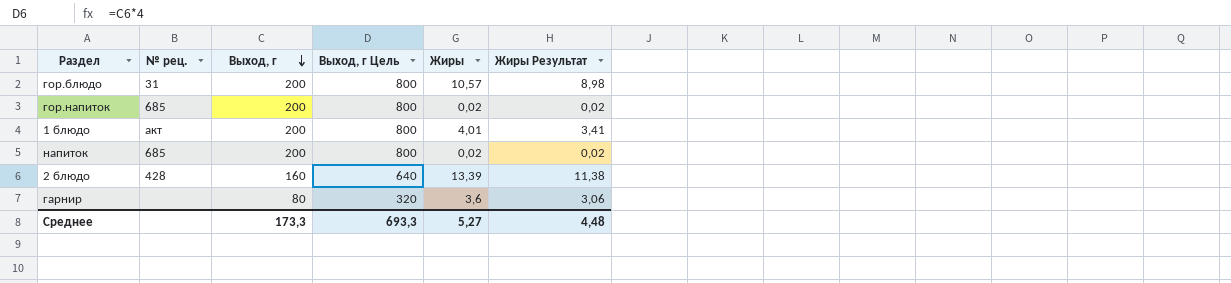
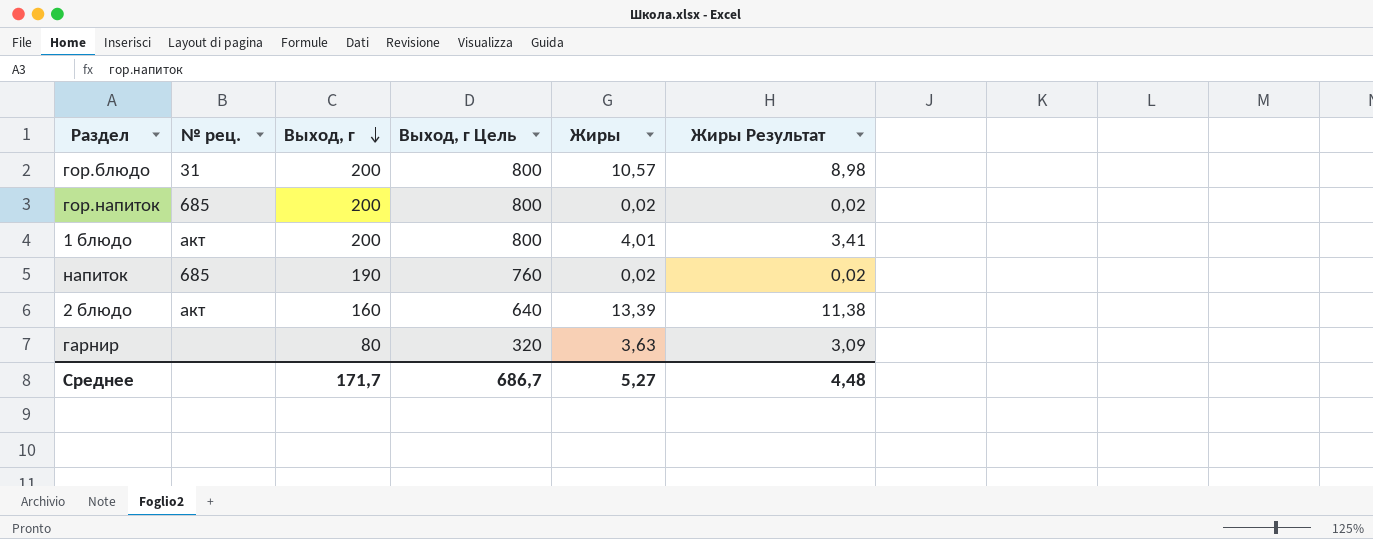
напиток | Выход, г: 200 -> 190
напиток | Выход, г Цель: 800 -> 760
2 блюдо | № рец.: 428 -> акт
гарнир | Жиры: 3,6 -> 3,63
гарнир | Жиры Результат: 3,06 -> 3,09
Среднее | Выход, г: 173,3 -> 171,7
Среднее | Выход, г Цель: 693,3 -> 686,7

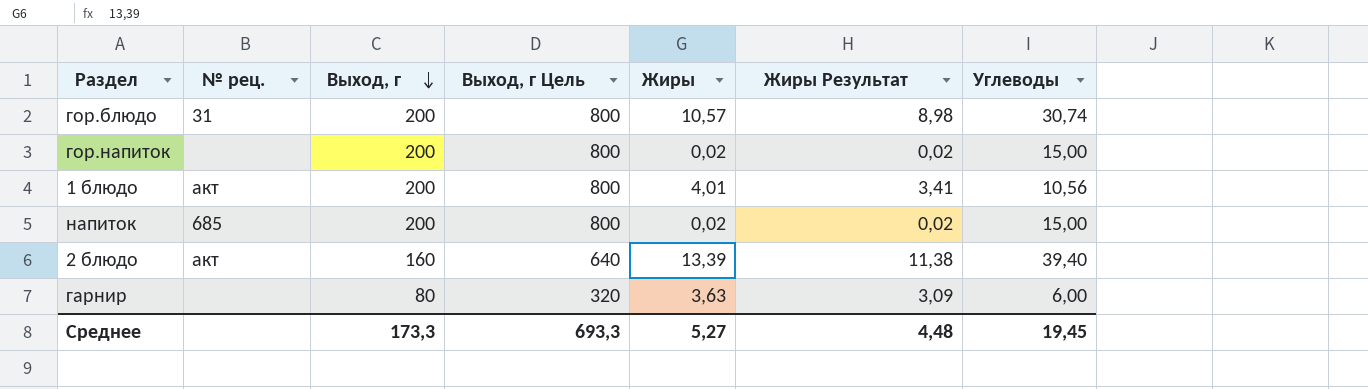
column Углеводы | position: none -> 7
гор.напиток | № рец.: 685 -> none
напиток | Выход, г: 190 -> 200
напиток | Выход, г Цель: 760 -> 800
Среднее | Выход, г: 171,7 -> 173,3
Среднее | Выход, г Цель: 686,7 -> 693,3

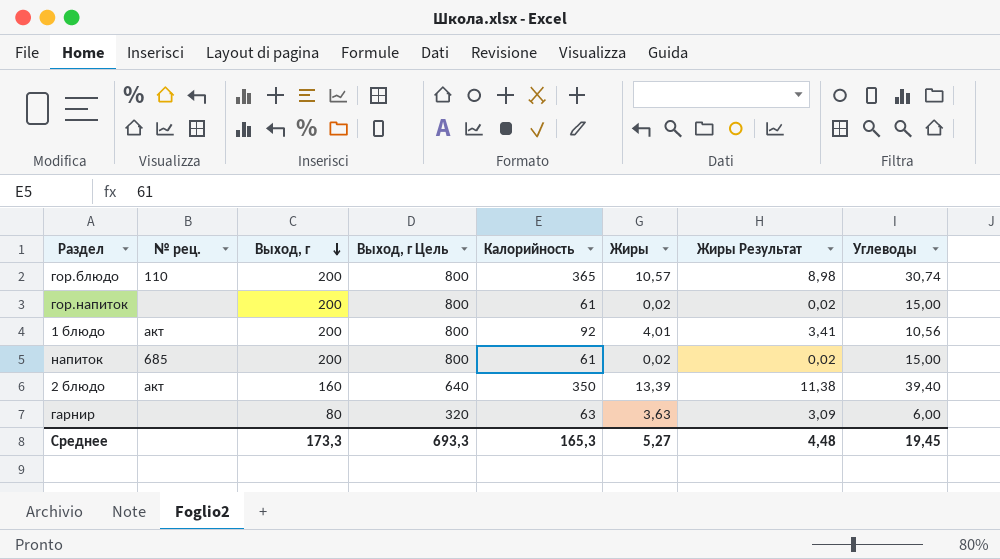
column Калорийность | position: none -> 5
гор.блюдо | № рец.: 31 -> 110

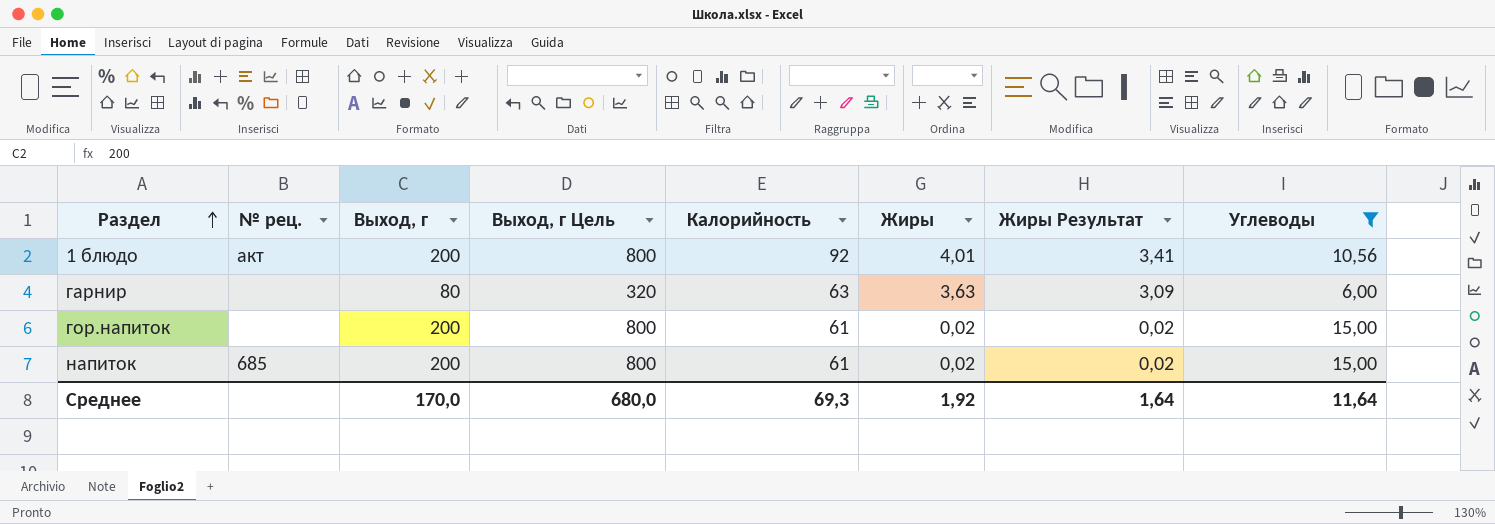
filter: none -> Углеводы <= 15,00
row order: Выход, г descending -> Раздел ascending
Среднее | Выход, г: 173,3 -> 170,0
Среднее | Выход, г Цель: 693,3 -> 680,0
Среднее | Калорийность: 165,3 -> 69,3
Среднее | Жиры: 5,27 -> 1,92
Среднее | Жиры Результат: 4,48 -> 1,64
Среднее | Углеводы: 19,45 -> 11,64

